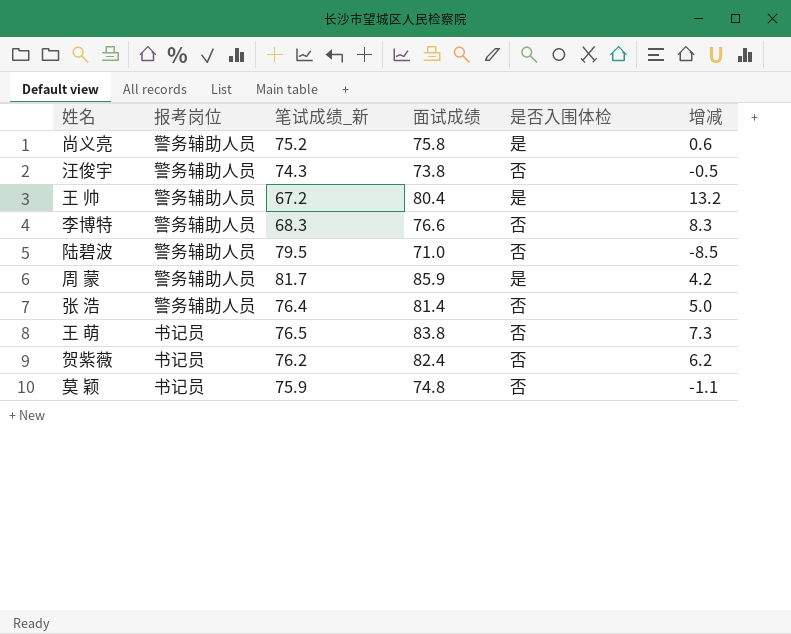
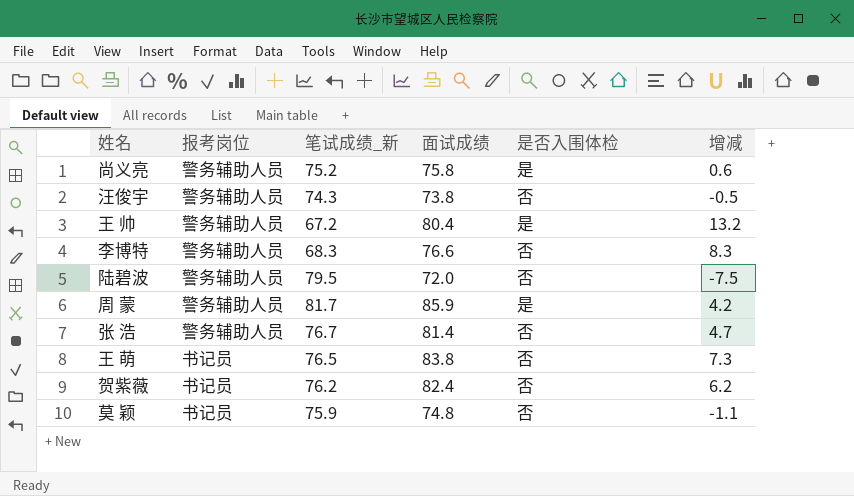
陆碧波 | 面试成绩: 71.0 -> 72.0
陆碧波 | 增减: -8.5 -> -7.5
张 浩 | 笔试成绩_新: 76.4 -> 76.7
张 浩 | 增减: 5.0 -> 4.7

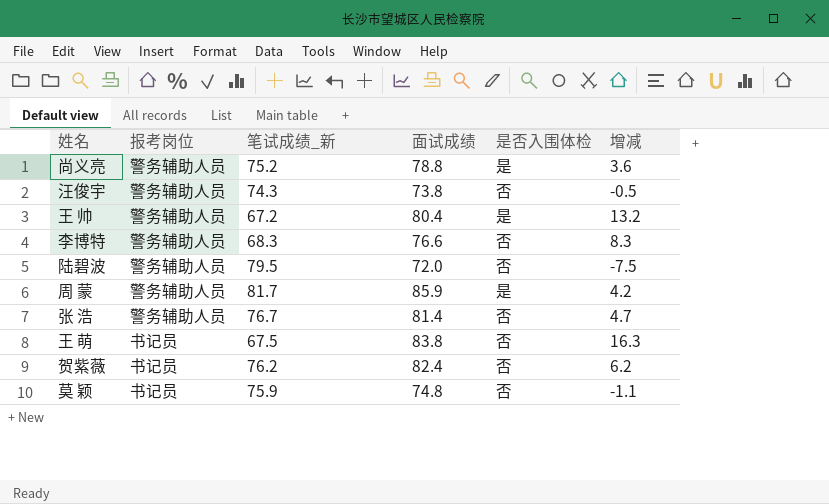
尚义亮 | 面试成绩: 75.8 -> 78.8
尚义亮 | 增减: 0.6 -> 3.6
王 萌 | 笔试成绩_新: 76.5 -> 67.5
王 萌 | 增减: 7.3 -> 16.3

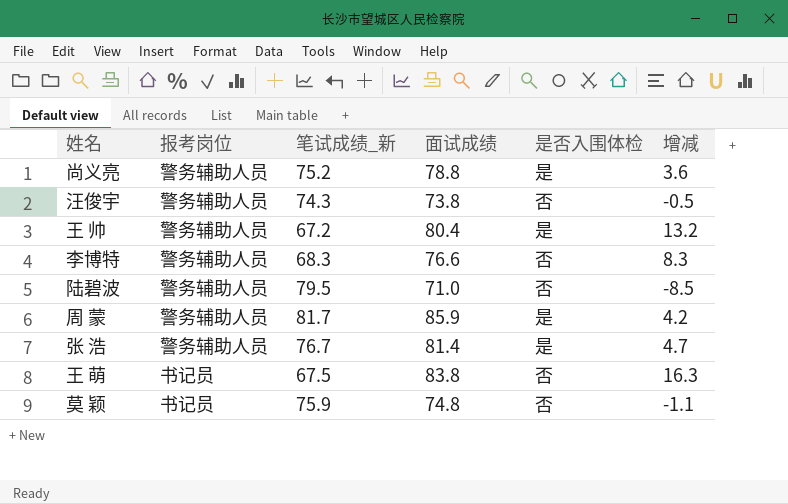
row 贺紫薇: 书记员 | 76.2 | 82.4 | 否 | 6.2 -> none
陆碧波 | 面试成绩: 72.0 -> 71.0
陆碧波 | 增减: -7.5 -> -8.5
张 浩 | 是否入围体检: 否 -> 是

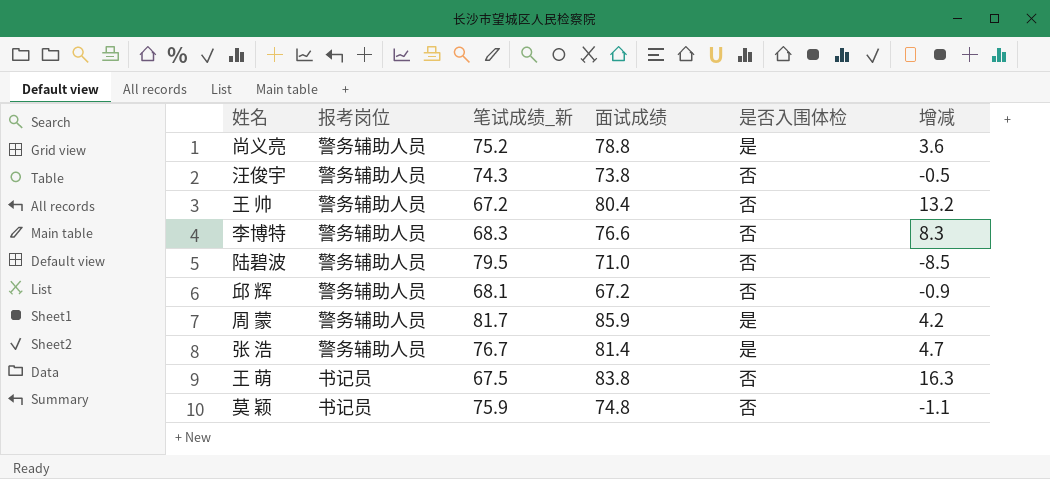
王 帅 | 是否入围体检: 是 -> 否
row 邱 辉: none -> 警务辅助人员 | 68.1 | 67.2 | 否 | -0.9

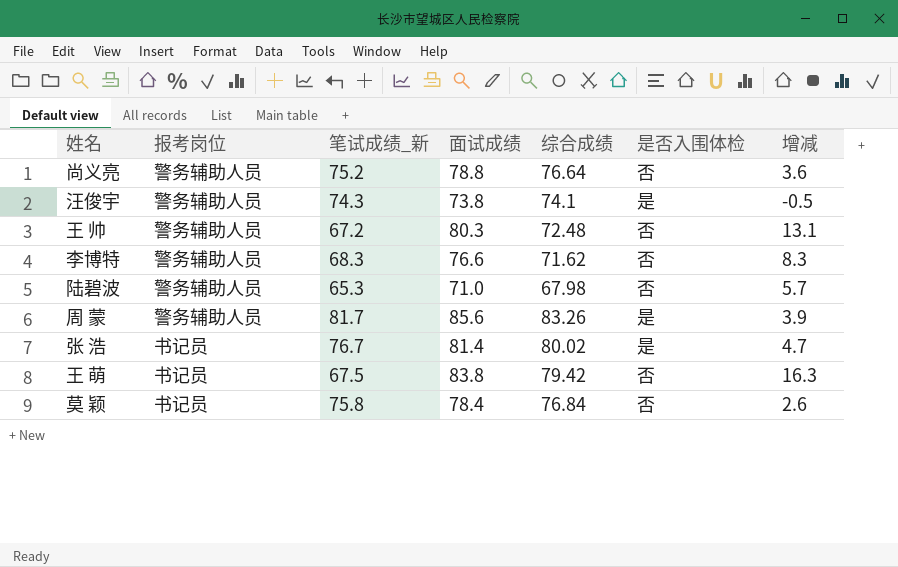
column 综合成绩 | position: none -> 5
row 邱 辉: 警务辅助人员 | 68.1 | 67.2 | 否 | -0.9 -> none
尚义亮 | 是否入围体检: 是 -> 否
汪俊宇 | 是否入围体检: 否 -> 是
王 帅 | 面试成绩: 80.4 -> 80.3
王 帅 | 增减: 13.2 -> 13.1
陆碧波 | 笔试成绩_新: 79.5 -> 65.3
陆碧波 | 增减: -8.5 -> 5.7
周 蒙 | 面试成绩: 85.9 -> 85.6
周 蒙 | 增减: 4.2 -> 3.9
张 浩 | 报考岗位: 警务辅助人员 -> 书记员
莫 颖 | 笔试成绩_新: 75.9 -> 75.8
莫 颖 | 面试成绩: 74.8 -> 78.4
莫 颖 | 增减: -1.1 -> 2.6

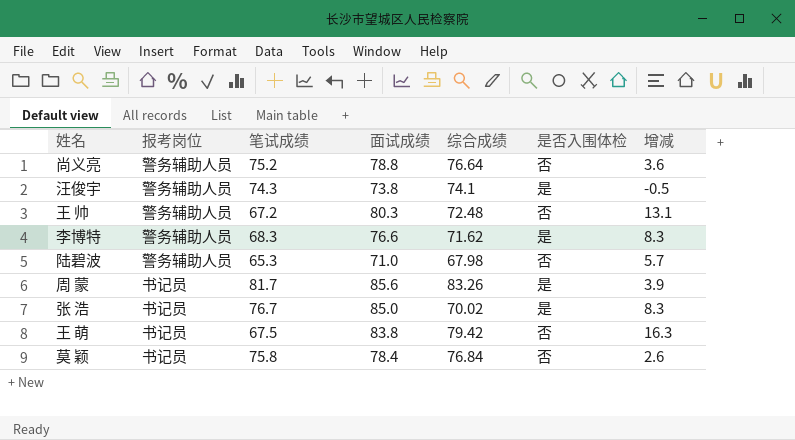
column name: 笔试成绩_新 -> 笔试成绩
李博特 | 是否入围体检: 否 -> 是
周 蒙 | 报考岗位: 警务辅助人员 -> 书记员
张 浩 | 面试成绩: 81.4 -> 85.0
张 浩 | 综合成绩: 80.02 -> 70.02
张 浩 | 增减: 4.7 -> 8.3

